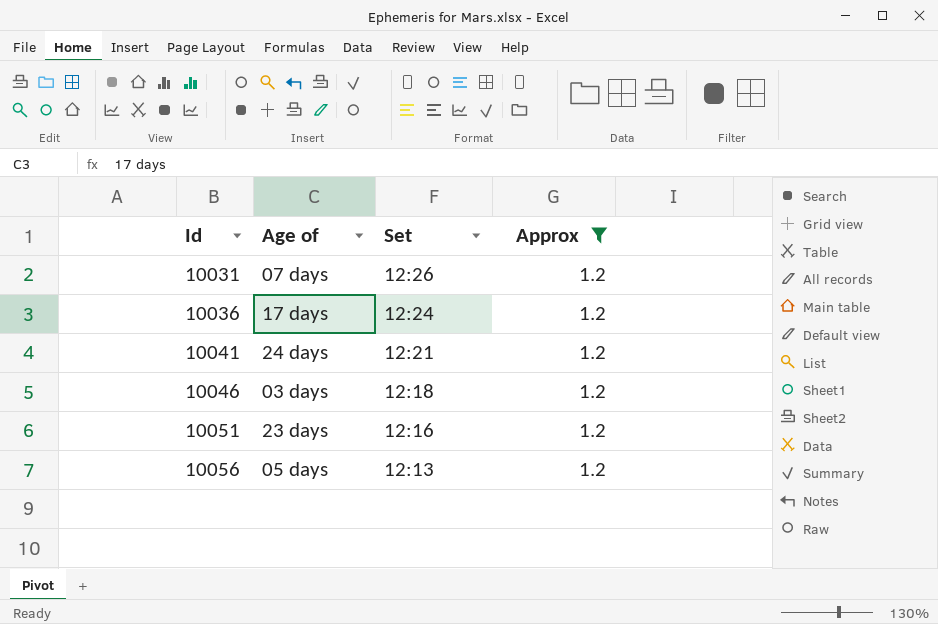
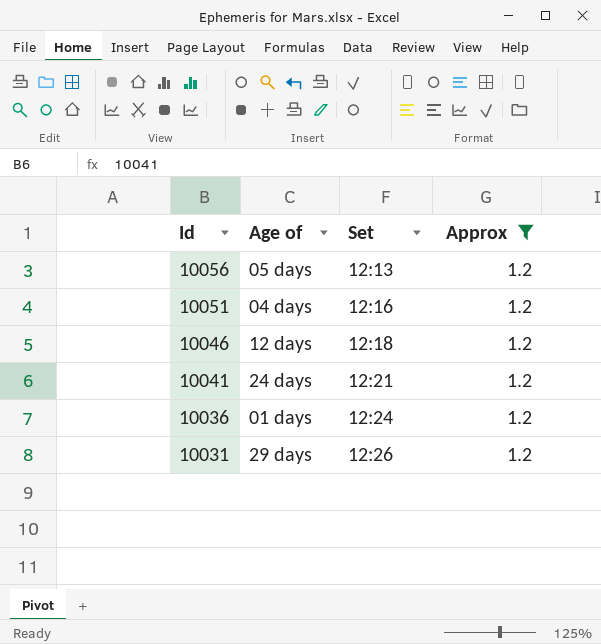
row order: Id ascending -> Id descending
10051 | Age of: 23 days -> 04 days
10046 | Age of: 03 days -> 12 days
10036 | Age of: 17 days -> 01 days
10031 | Age of: 07 days -> 29 days

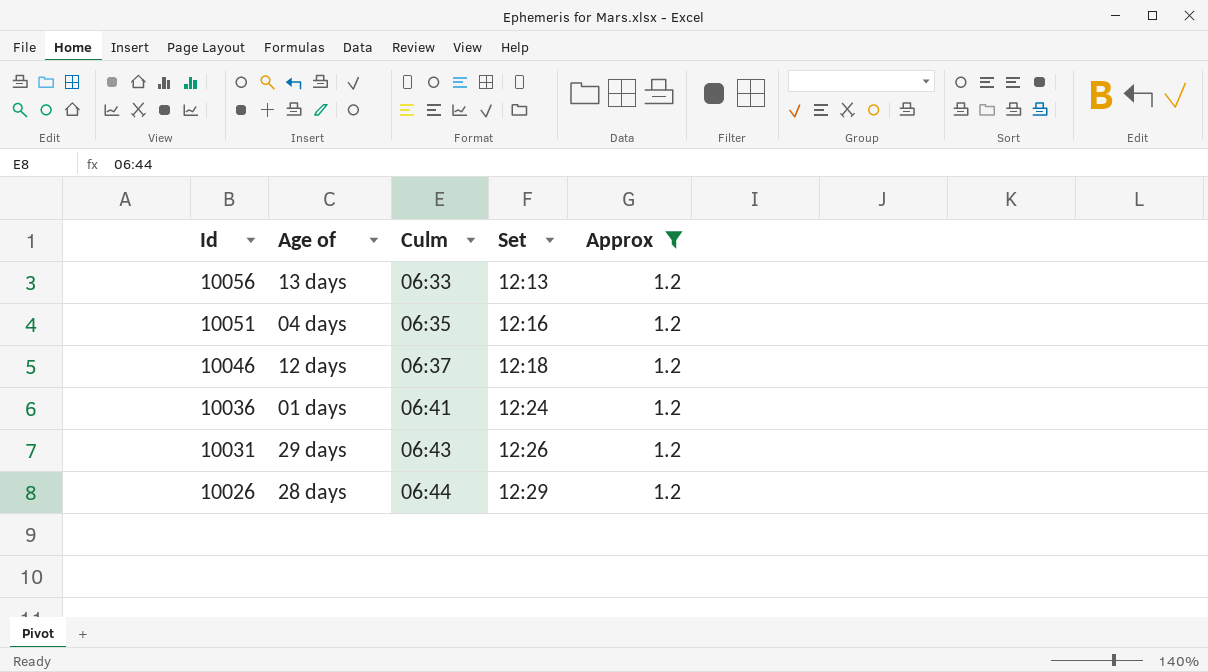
column Culm | position: none -> 3
row 10041: 24 days | 12:21 | 1.2 -> none
10056 | Age of: 05 days -> 13 days
row 10026: none -> 28 days | 06:44 | 12:29 | 1.2

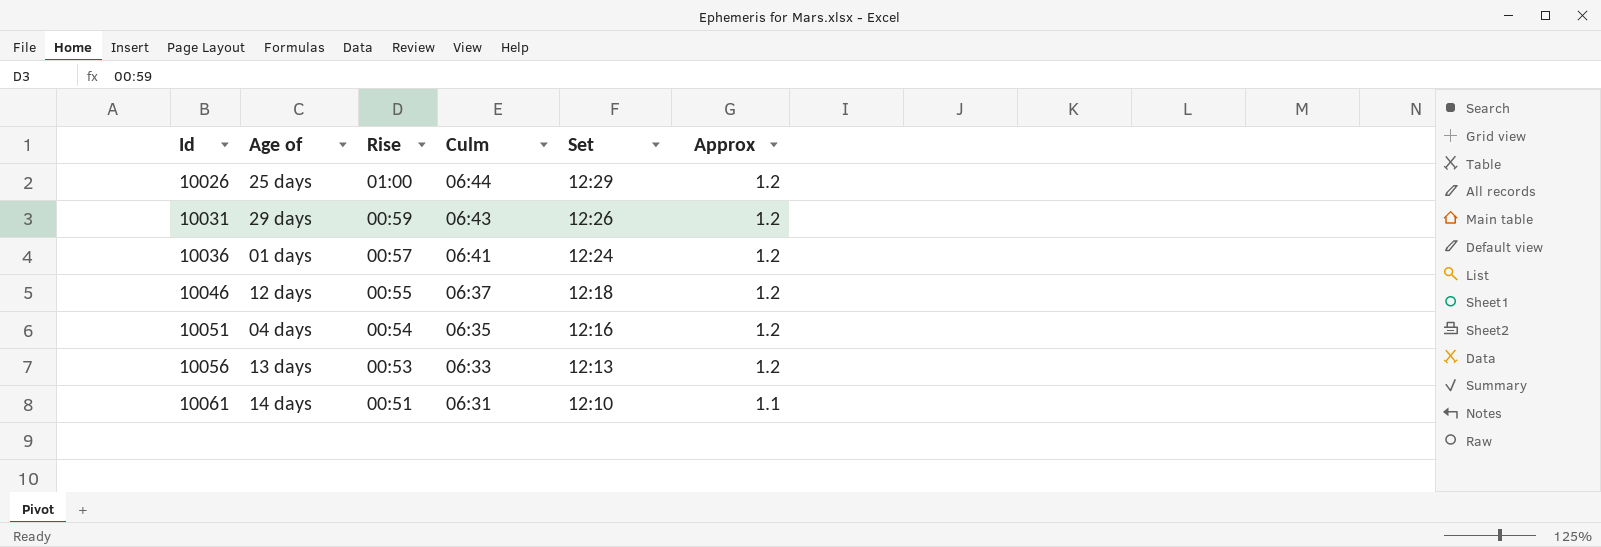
filter: Approx = 1.2 -> none
row order: Id descending -> Id ascending
column Rise | position: none -> 3
10026 | Age of: 28 days -> 25 days

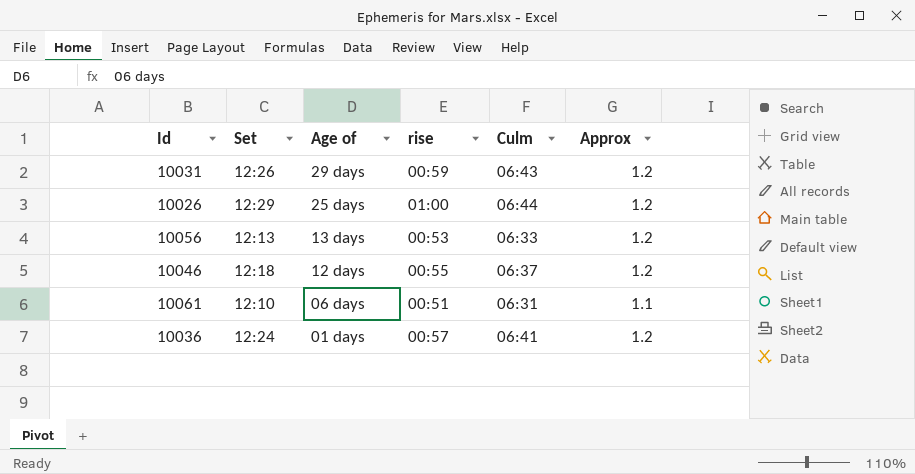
row order: Id ascending -> Age of descending
column Set | position: 5 -> 2
column name: Rise -> rise
row 10051: 04 days | 00:54 | 06:35 | 12:16 | 1.2 -> none
10061 | Age of: 14 days -> 06 days

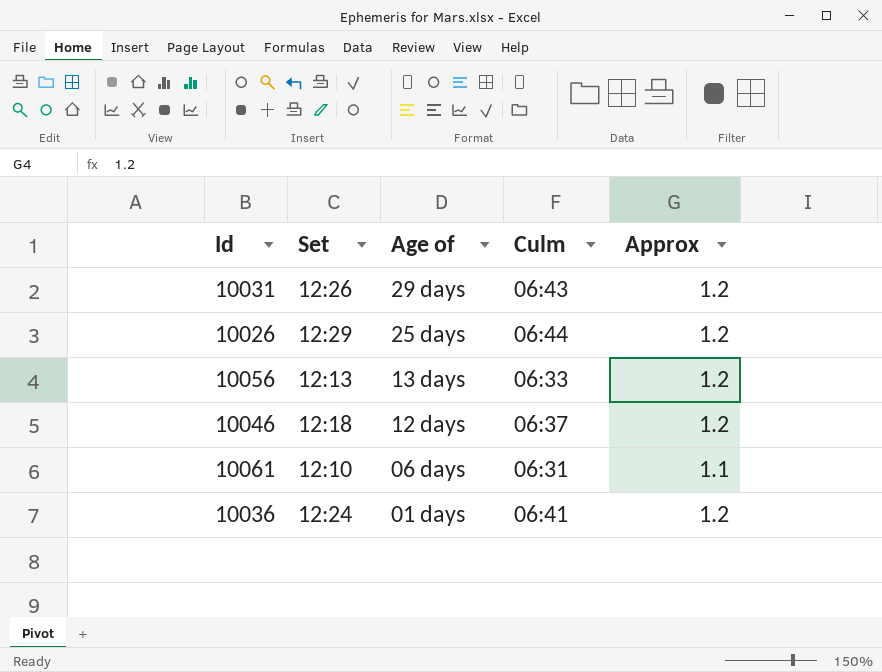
column rise | position: 4 -> none

